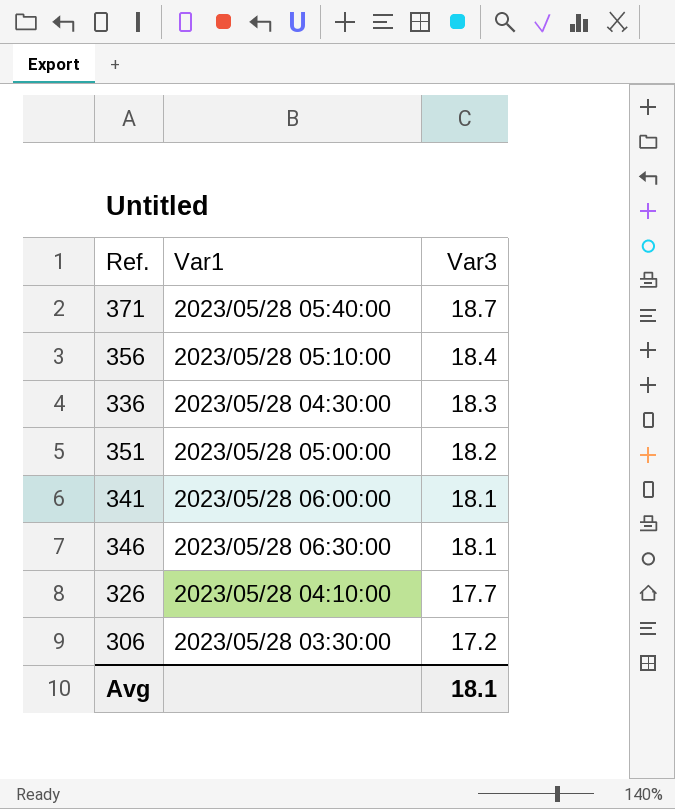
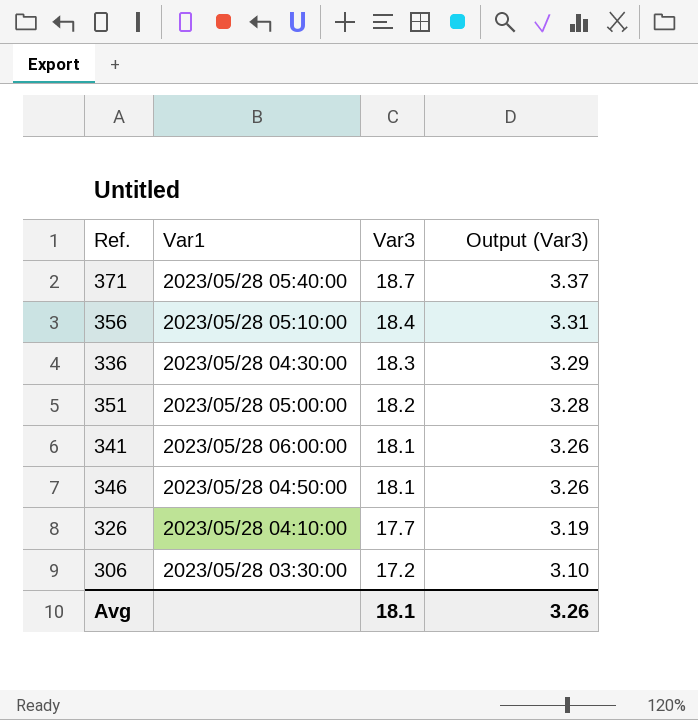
column Output (Var3) | formula: none -> [Var3] * 0.18
346 | Var1: 2023/05/28 06:30:00 -> 2023/05/28 04:50:00

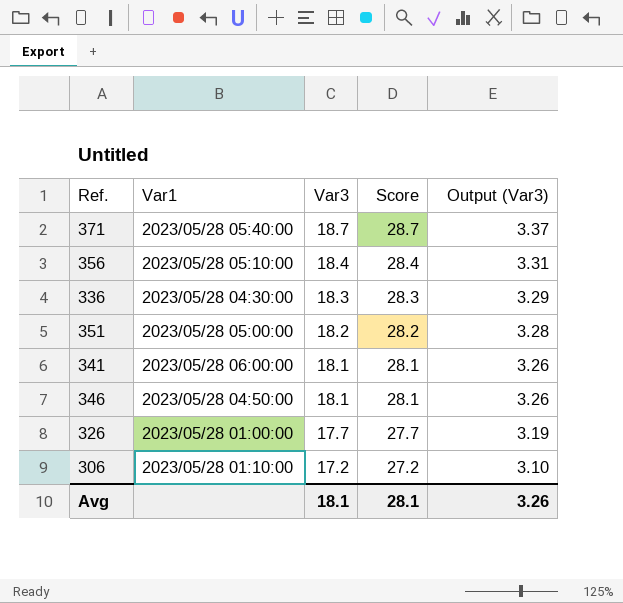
column Score | formula: none -> [Var3] + 10
326 | Var1: 2023/05/28 04:10:00 -> 2023/05/28 01:00:00
306 | Var1: 2023/05/28 03:30:00 -> 2023/05/28 01:10:00

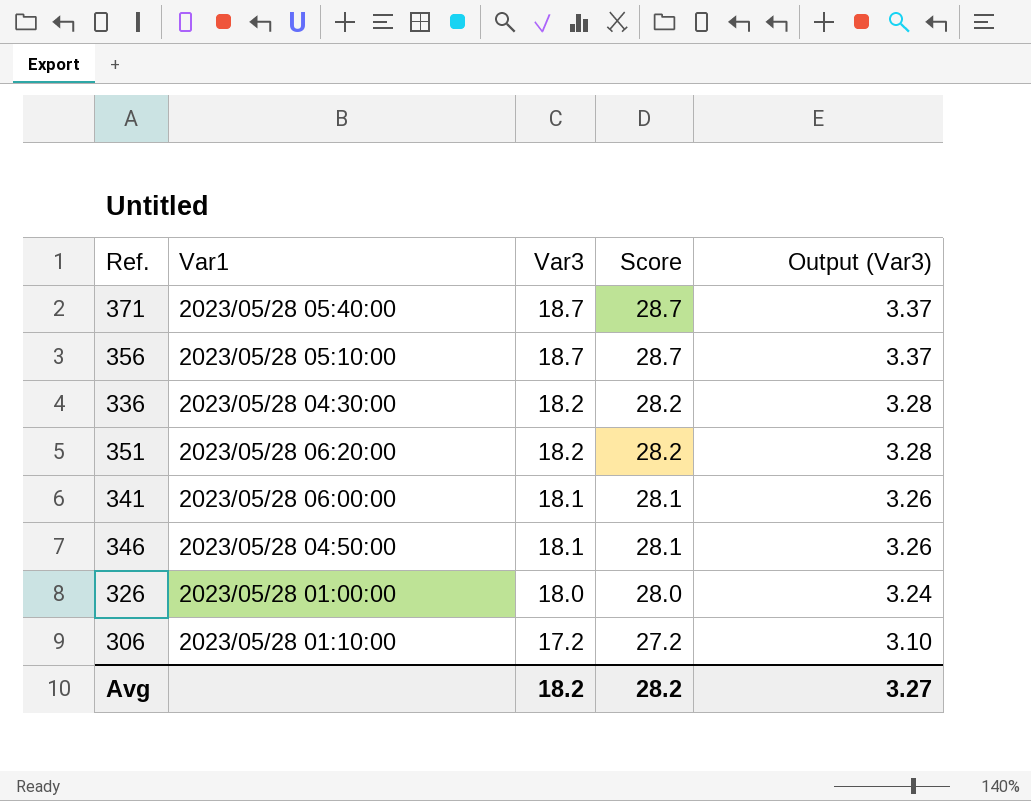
356 | Var3: 18.4 -> 18.7
356 | Score: 28.4 -> 28.7
356 | Output (Var3): 3.31 -> 3.37
336 | Var3: 18.3 -> 18.2
336 | Score: 28.3 -> 28.2
336 | Output (Var3): 3.29 -> 3.28
351 | Var1: 2023/05/28 05:00:00 -> 2023/05/28 06:20:00
326 | Var3: 17.7 -> 18.0
326 | Score: 27.7 -> 28.0
326 | Output (Var3): 3.19 -> 3.24
Avg | Var3: 18.1 -> 18.2
Avg | Score: 28.1 -> 28.2
Avg | Output (Var3): 3.26 -> 3.27

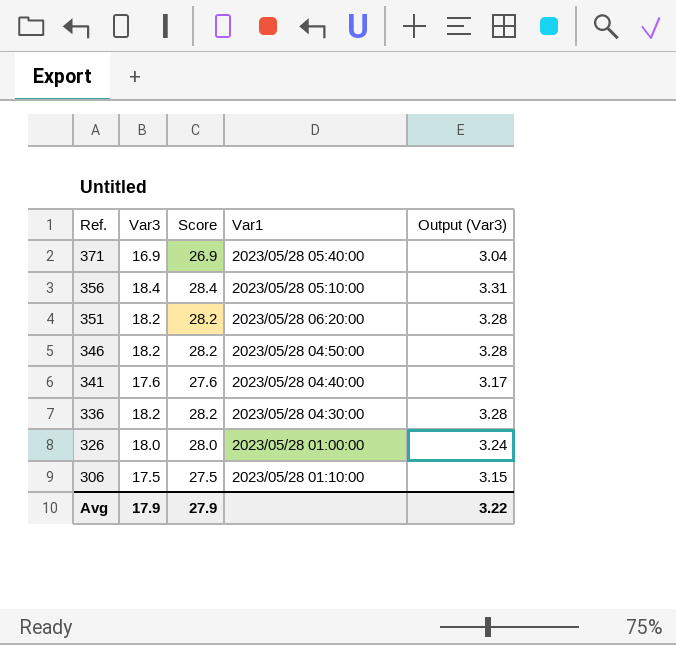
row order: Var3 descending -> Ref. descending
column Var1 | position: 2 -> 4
371 | Var3: 18.7 -> 16.9
371 | Score: 28.7 -> 26.9
371 | Output (Var3): 3.37 -> 3.04
356 | Var3: 18.7 -> 18.4
356 | Score: 28.7 -> 28.4
356 | Output (Var3): 3.37 -> 3.31
346 | Var3: 18.1 -> 18.2
346 | Score: 28.1 -> 28.2
346 | Output (Var3): 3.26 -> 3.28
341 | Var3: 18.1 -> 17.6
341 | Score: 28.1 -> 27.6
341 | Var1: 2023/05/28 06:00:00 -> 2023/05/28 04:40:00
341 | Output (Var3): 3.26 -> 3.17
306 | Var3: 17.2 -> 17.5
306 | Score: 27.2 -> 27.5
306 | Output (Var3): 3.10 -> 3.15
Avg | Var3: 18.2 -> 17.9
Avg | Score: 28.2 -> 27.9
Avg | Output (Var3): 3.27 -> 3.22

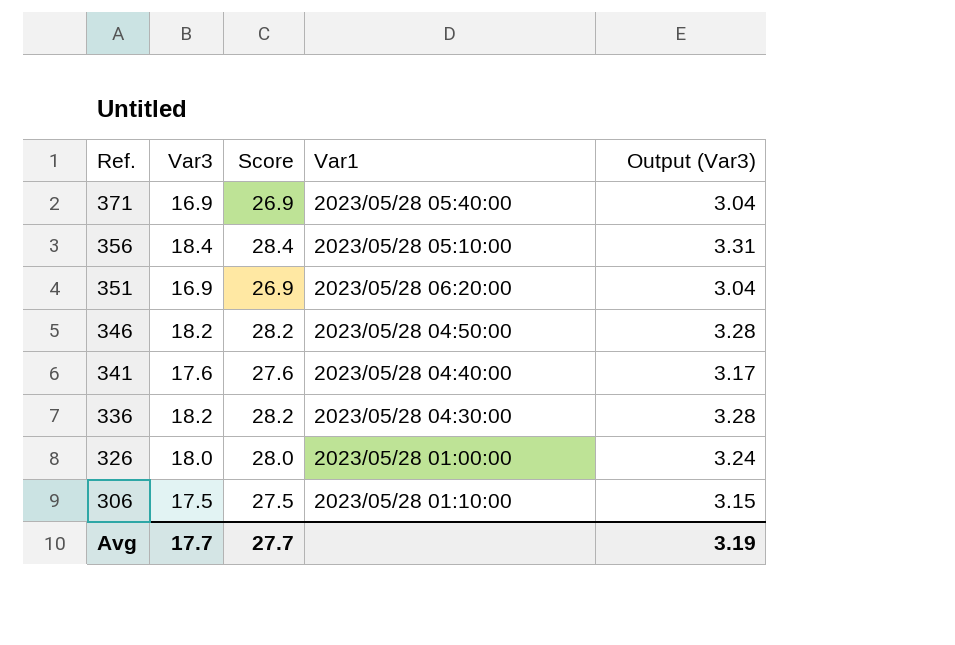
351 | Var3: 18.2 -> 16.9
351 | Score: 28.2 -> 26.9
351 | Output (Var3): 3.28 -> 3.04
Avg | Var3: 17.9 -> 17.7
Avg | Score: 27.9 -> 27.7
Avg | Output (Var3): 3.22 -> 3.19

